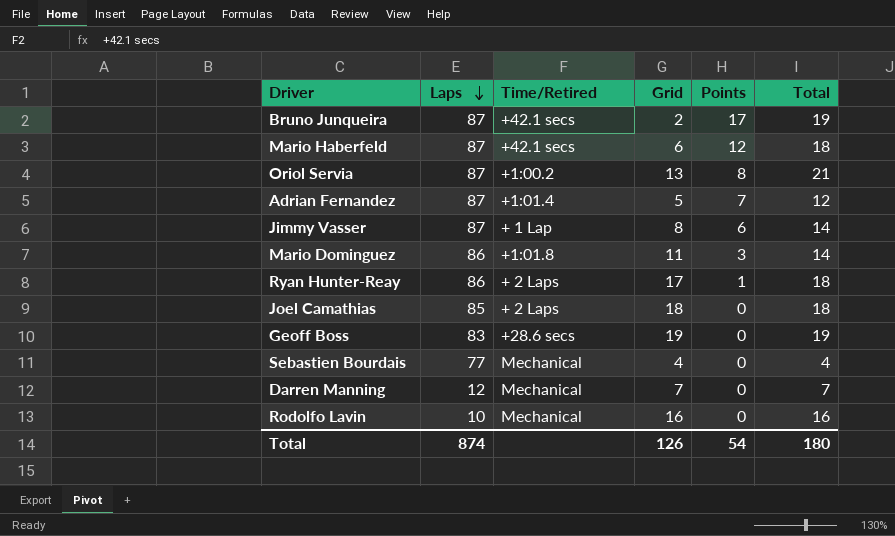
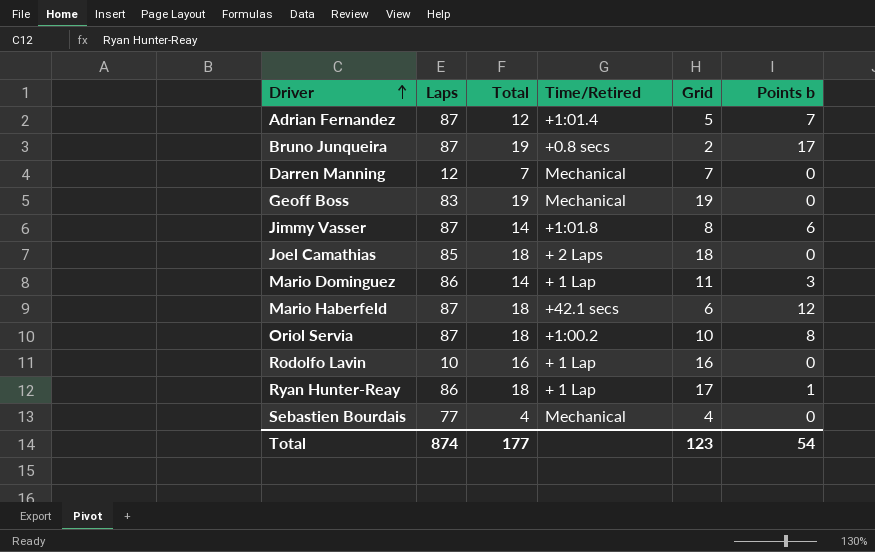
row order: Laps descending -> Driver ascending
column Total | position: 6 -> 3
column name: Points -> Points b
Bruno Junqueira | Time/Retired: +42.1 secs -> +0.8 secs
Geoff Boss | Time/Retired: +28.6 secs -> Mechanical
Jimmy Vasser | Time/Retired: + 1 Lap -> +1:01.8
Mario Dominguez | Time/Retired: +1:01.8 -> + 1 Lap
Oriol Servia | Total: 21 -> 18
Oriol Servia | Grid: 13 -> 10
Rodolfo Lavin | Time/Retired: Mechanical -> + 1 Lap
Ryan Hunter-Reay | Time/Retired: + 2 Laps -> + 1 Lap
Total | Total: 180 -> 177
Total | Grid: 126 -> 123

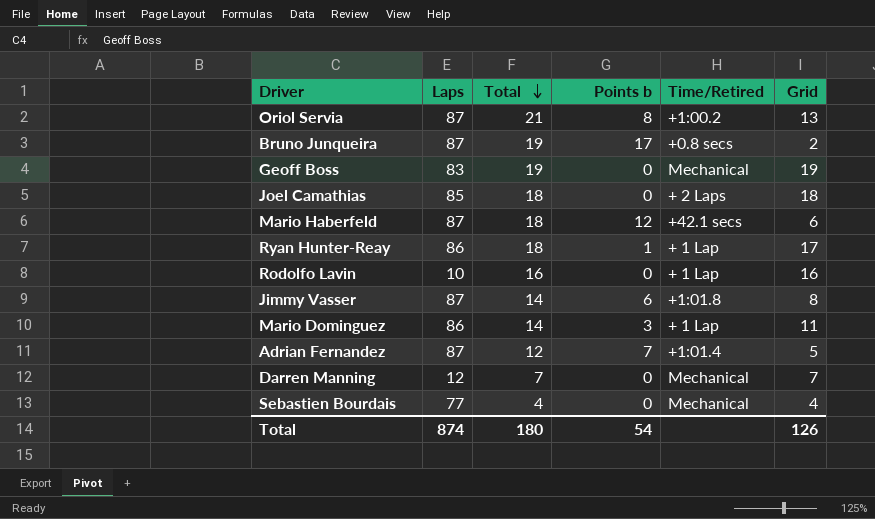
row order: Driver ascending -> Total descending
column Points b | position: 6 -> 4
Oriol Servia | Total: 18 -> 21
Oriol Servia | Grid: 10 -> 13
Total | Total: 177 -> 180
Total | Grid: 123 -> 126

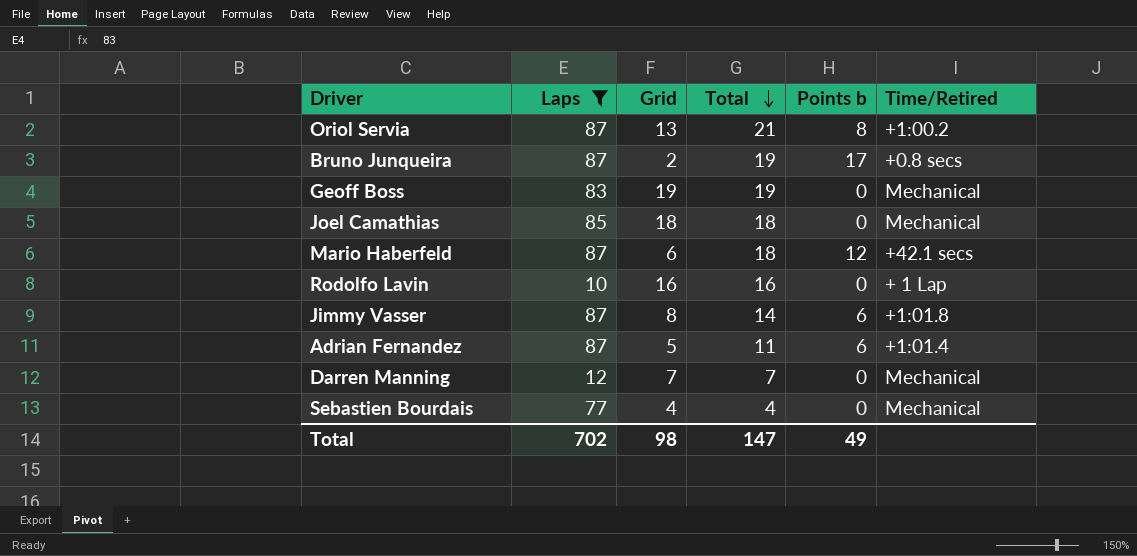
filter: none -> Laps != 86
column Grid | position: 6 -> 3
Joel Camathias | Time/Retired: + 2 Laps -> Mechanical
Adrian Fernandez | Total: 12 -> 11
Adrian Fernandez | Points b: 7 -> 6
Total | Laps: 874 -> 702
Total | Grid: 126 -> 98
Total | Total: 180 -> 147
Total | Points b: 54 -> 49

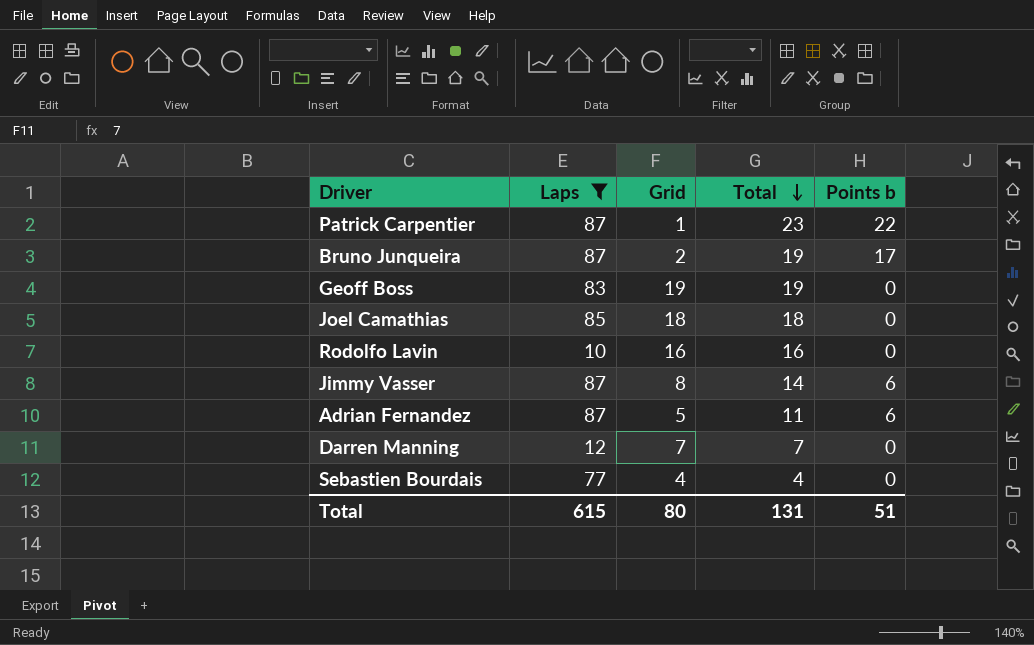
column Time/Retired | position: 6 -> none
row Oriol Servia: 87 | 13 | 21 | 8 | +1:00.2 -> none
row Mario Haberfeld: 87 | 6 | 18 | 12 | +42.1 secs -> none
row Patrick Carpentier: none -> 87 | 1 | 23 | 22
Total | Laps: 702 -> 615
Total | Grid: 98 -> 80
Total | Total: 147 -> 131
Total | Points b: 49 -> 51

